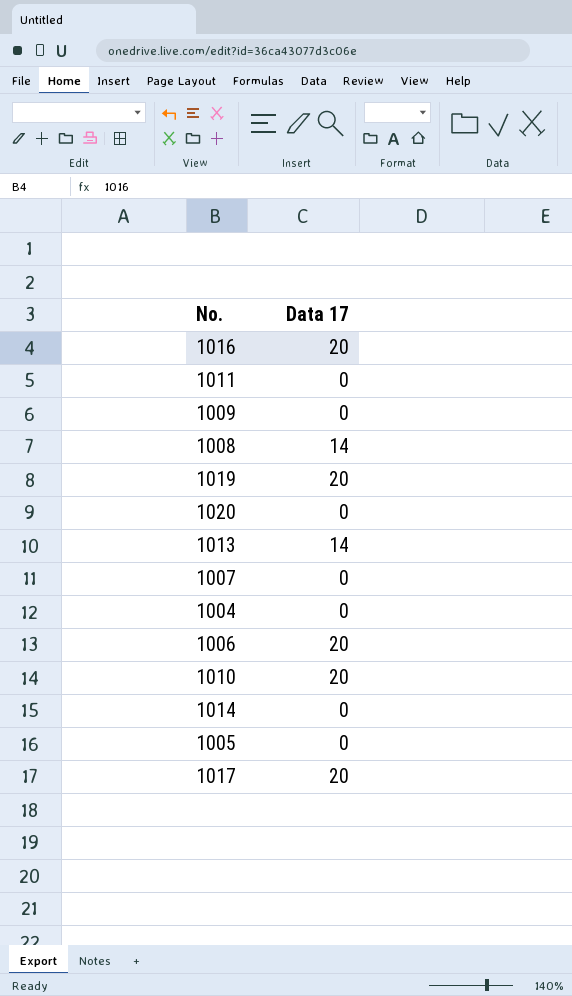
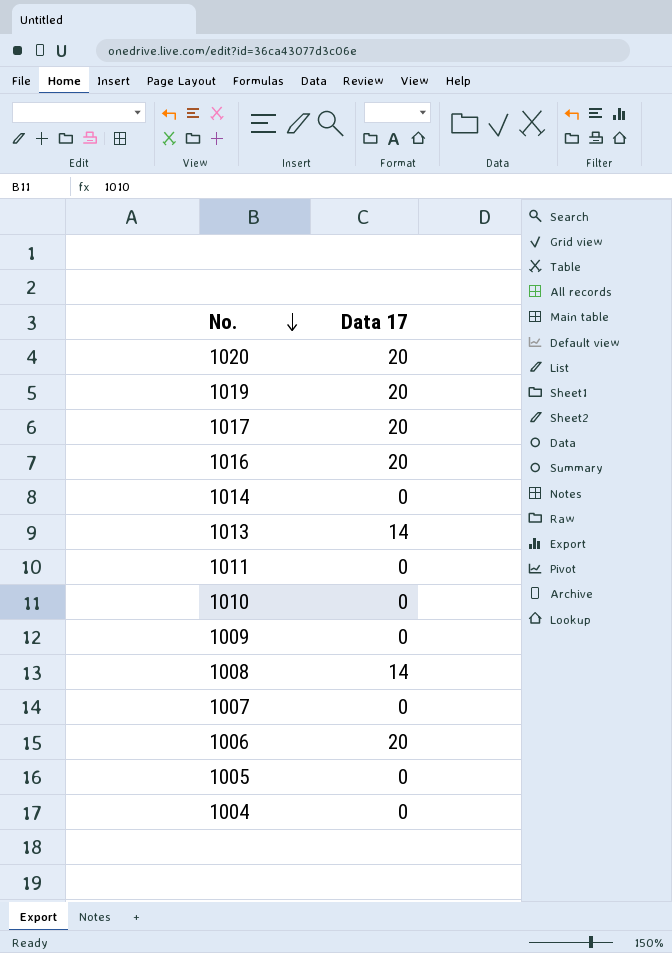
row order: none -> No. descending
1020 | Data 17: 0 -> 20
1010 | Data 17: 20 -> 0

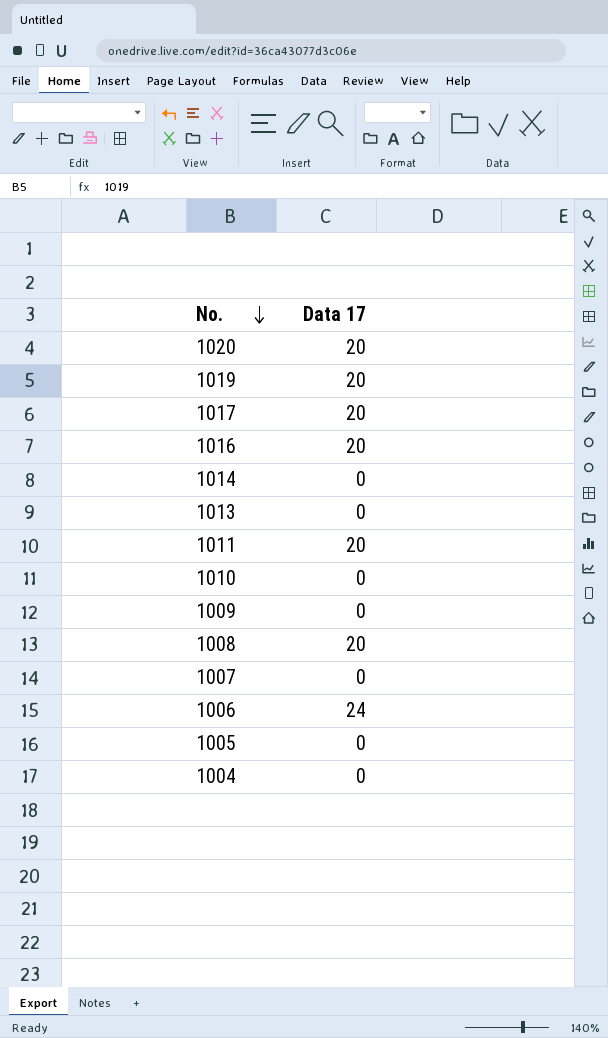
1013 | Data 17: 14 -> 0
1011 | Data 17: 0 -> 20
1008 | Data 17: 14 -> 20
1006 | Data 17: 20 -> 24

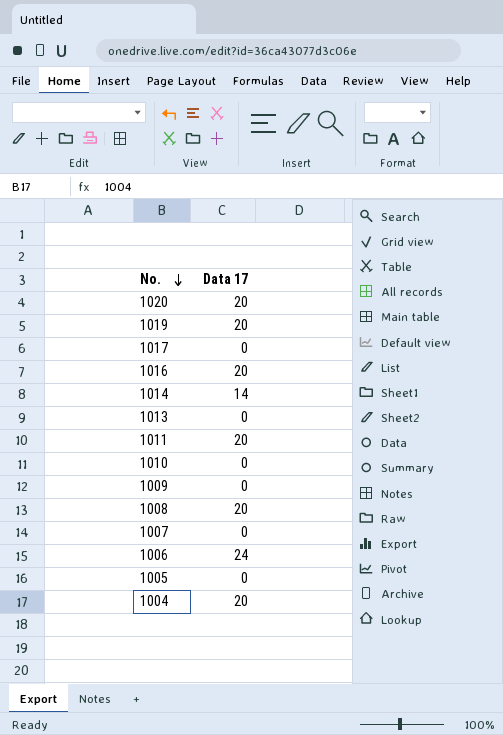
1017 | Data 17: 20 -> 0
1014 | Data 17: 0 -> 14
1004 | Data 17: 0 -> 20

